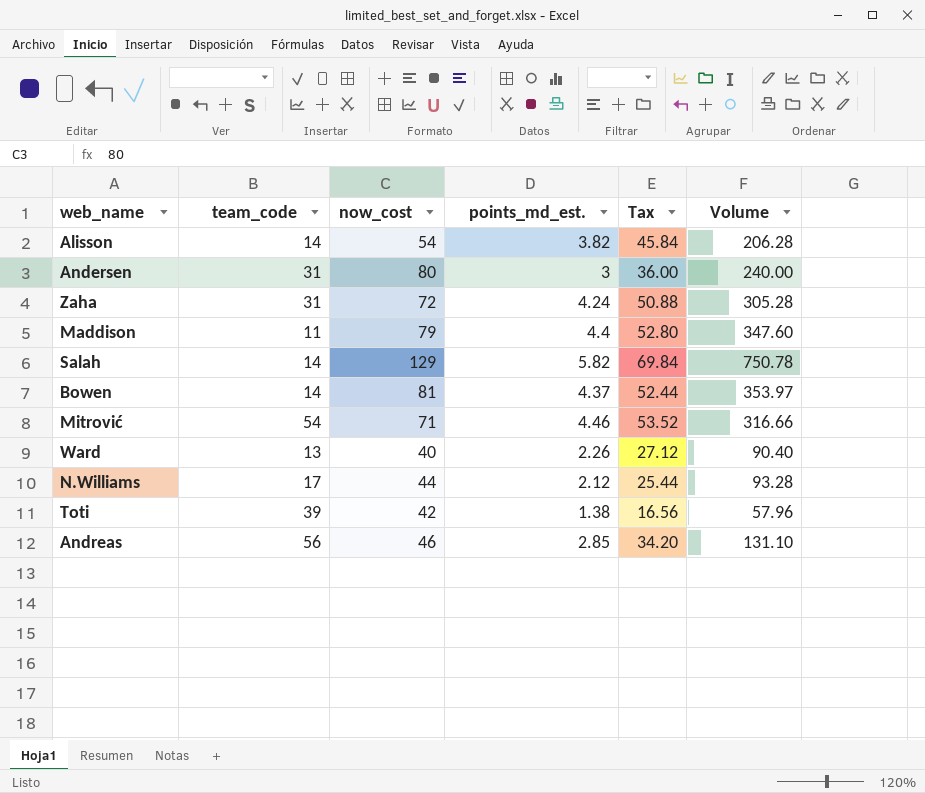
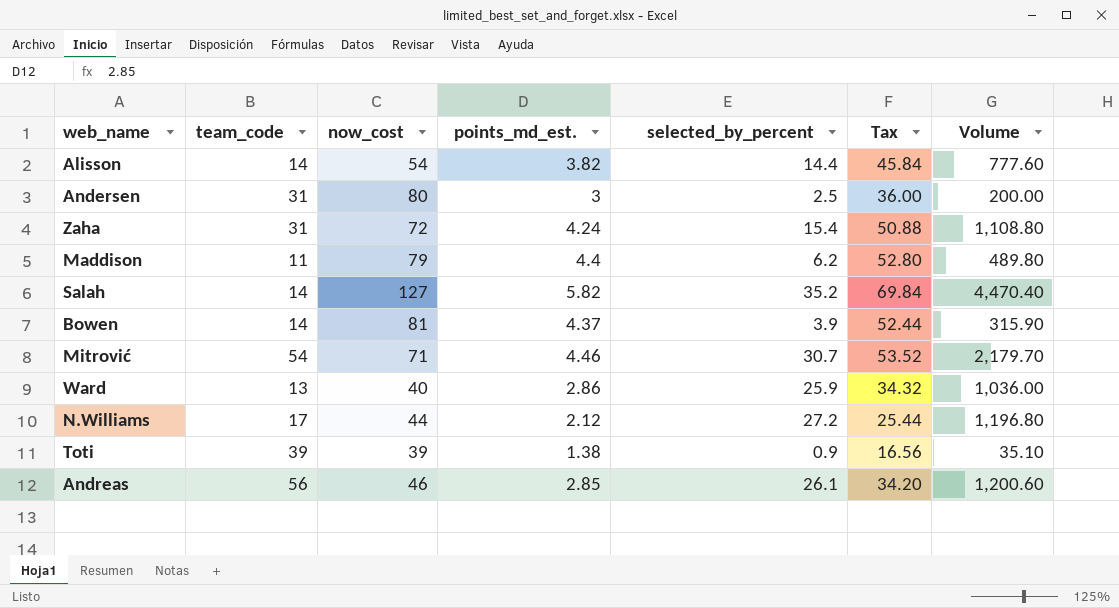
column selected_by_percent | position: none -> 5
column Volume | formula: [now_cost] * [points_md_est.] -> [now_cost] * [selected_by_percent]
Salah | now_cost: 129 -> 127
Ward | points_md_est.: 2.26 -> 2.86
Ward | Tax: 27.12 -> 34.32
Toti | now_cost: 42 -> 39

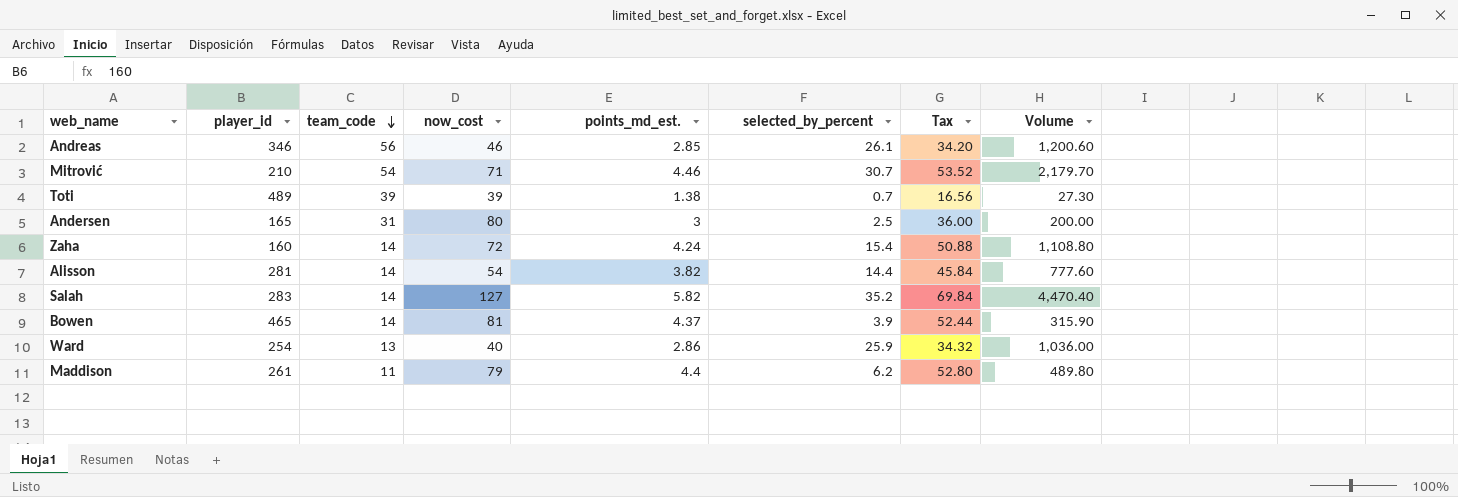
row order: none -> team_code descending
column player_id | position: none -> 2
row N.Williams: 17 | 44 | 2.12 | 27.2 | 25.44 | 1,196.80 -> none
Toti | selected_by_percent: 0.9 -> 0.7
Toti | Volume: 35.10 -> 27.30
Zaha | team_code: 31 -> 14

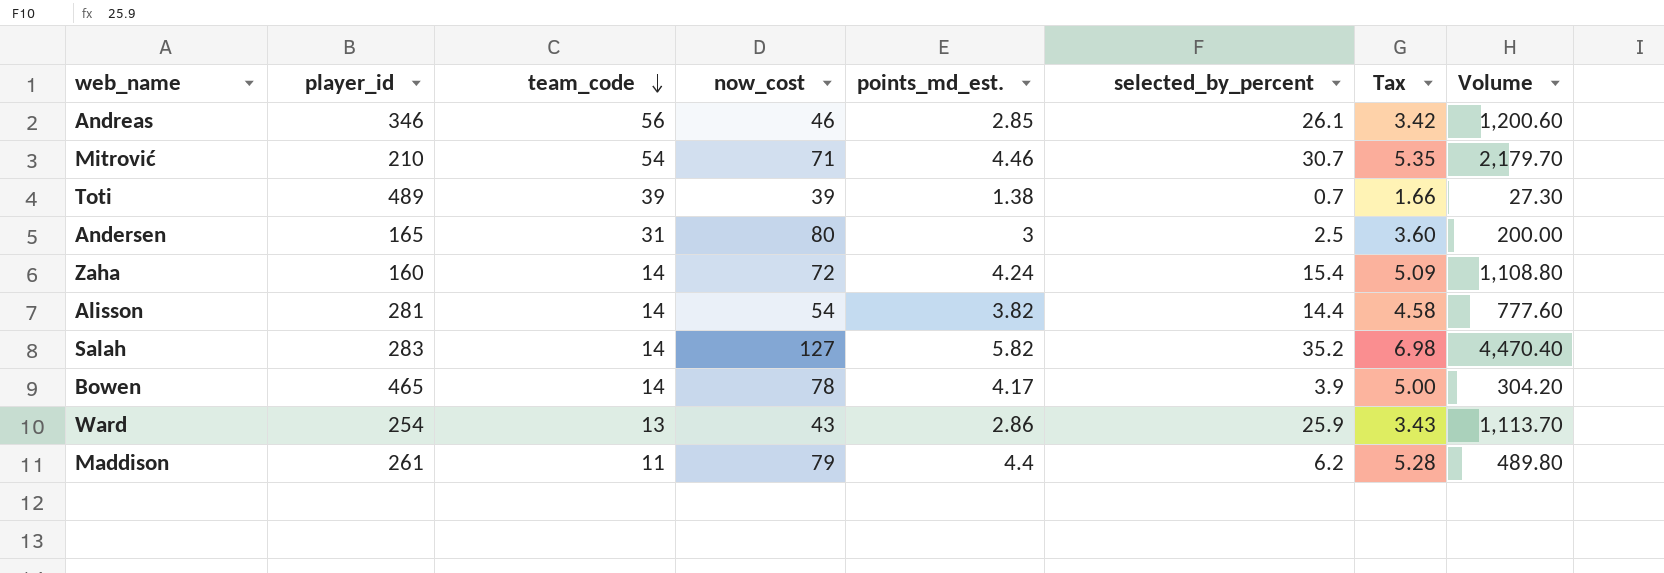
column Tax | formula: [points_md_est.] * 12 -> [points_md_est.] * 1.2
Bowen | now_cost: 81 -> 78
Bowen | points_md_est.: 4.37 -> 4.17
Bowen | Volume: 315.90 -> 304.20
Ward | now_cost: 40 -> 43
Ward | Volume: 1,036.00 -> 1,113.70

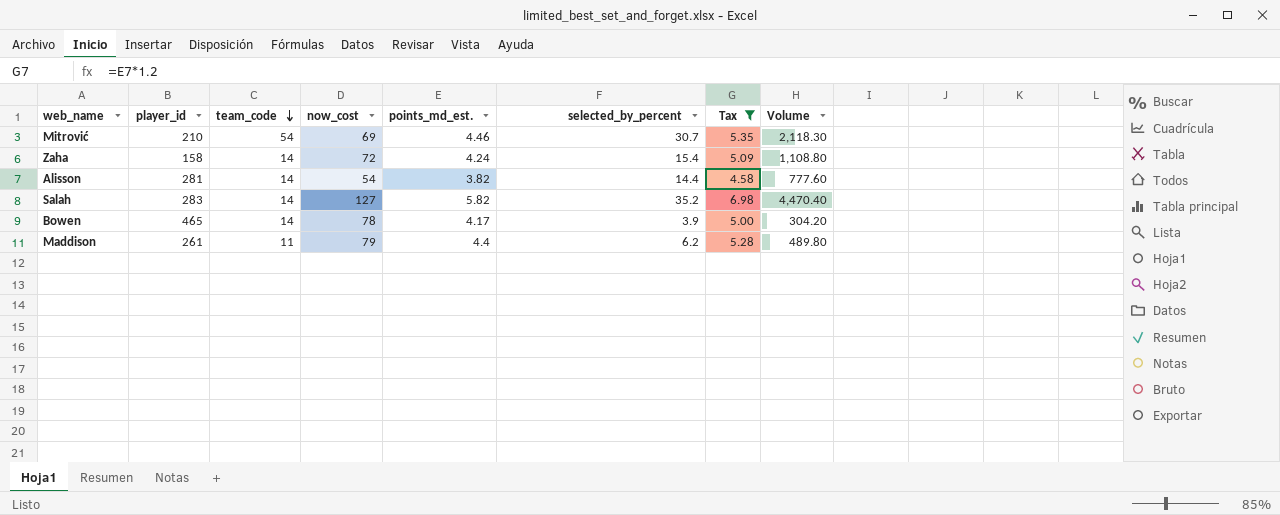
filter: none -> Tax >= 4.58
Mitrović | now_cost: 71 -> 69
Mitrović | Volume: 2,179.70 -> 2,118.30
Zaha | player_id: 160 -> 158

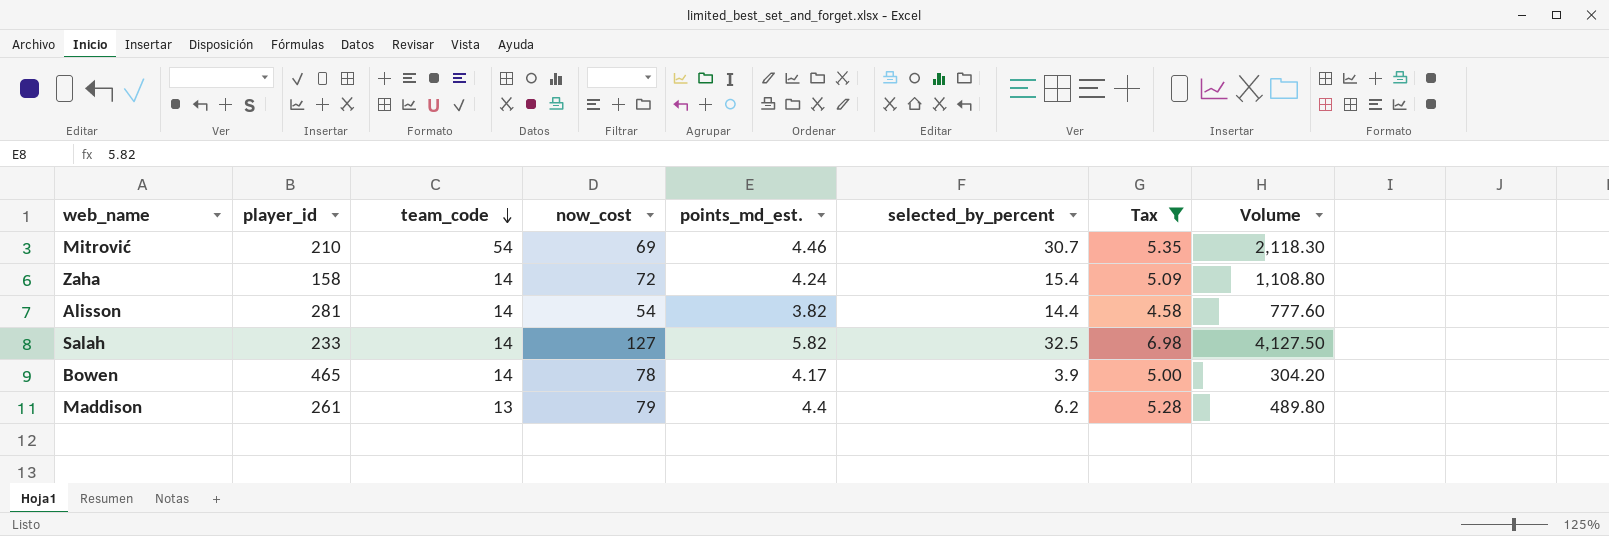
Salah | player_id: 283 -> 233
Salah | selected_by_percent: 35.2 -> 32.5
Salah | Volume: 4,470.40 -> 4,127.50
Maddison | team_code: 11 -> 13

